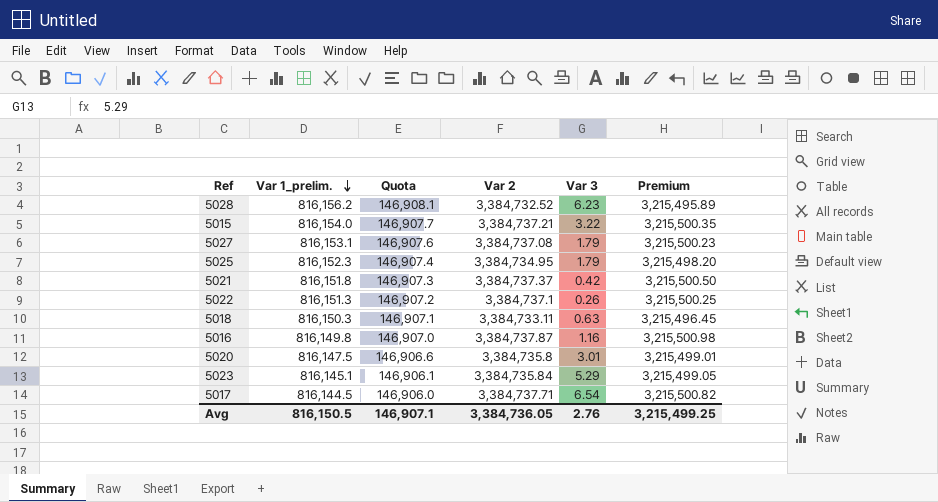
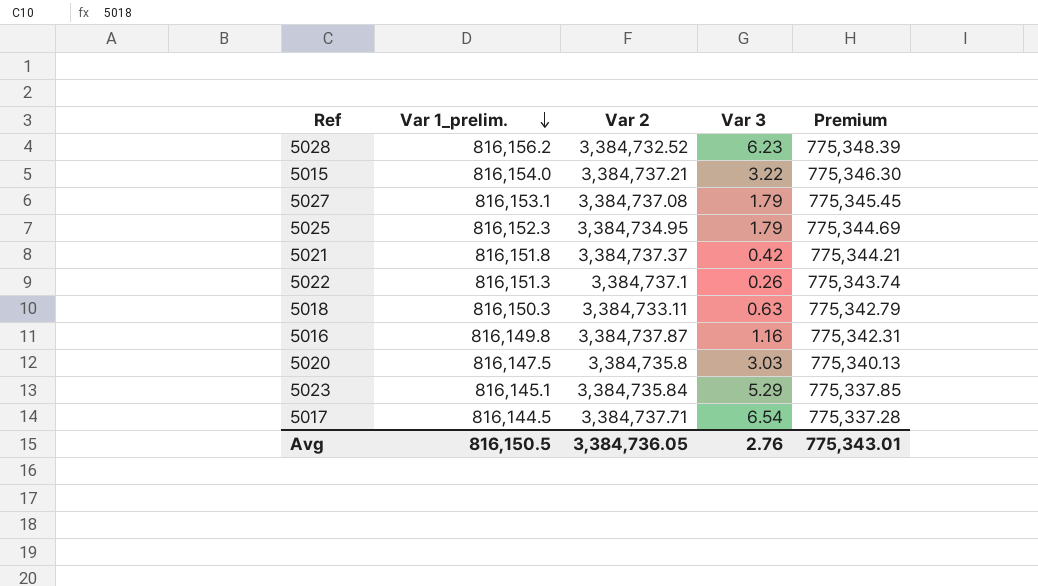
column Quota | formula: [Var 1_prelim.] * 0.18 -> none
column Premium | formula: [Var 2] * 0.95 -> [Var 1_prelim.] * 0.95
5020 | Var 3: 3.01 -> 3.03
Avg | Premium: 3,215,499.25 -> 775,343.01

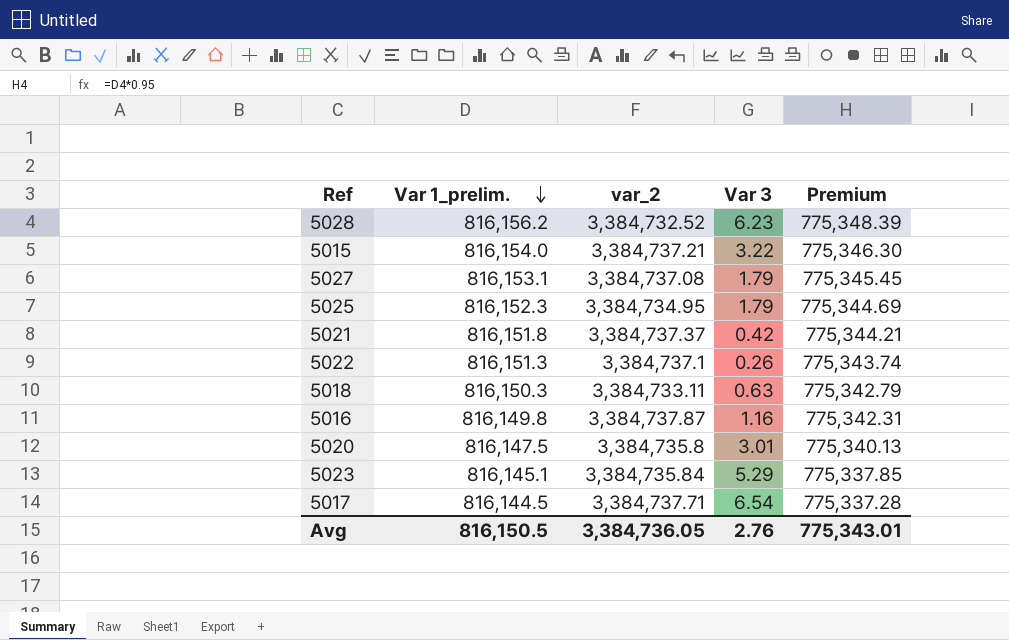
column name: Var 2 -> var_2
5020 | Var 3: 3.03 -> 3.01

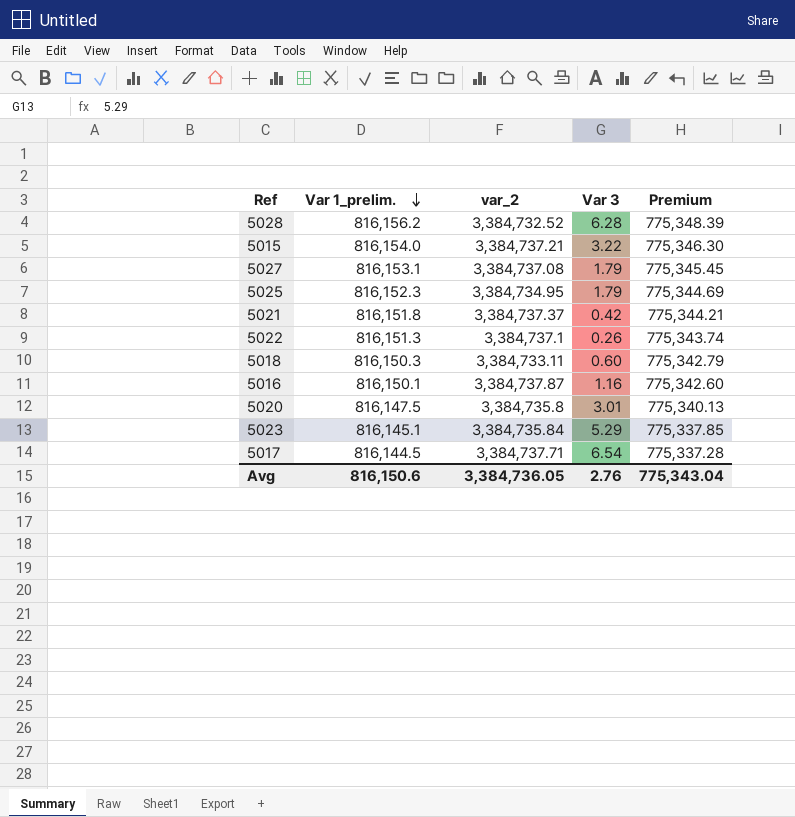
5028 | Var 3: 6.23 -> 6.28
5018 | Var 3: 0.63 -> 0.60
5016 | Var 1_prelim.: 816,149.8 -> 816,150.1
5016 | Premium: 775,342.31 -> 775,342.60
Avg | Var 1_prelim.: 816,150.5 -> 816,150.6
Avg | Premium: 775,343.01 -> 775,343.04

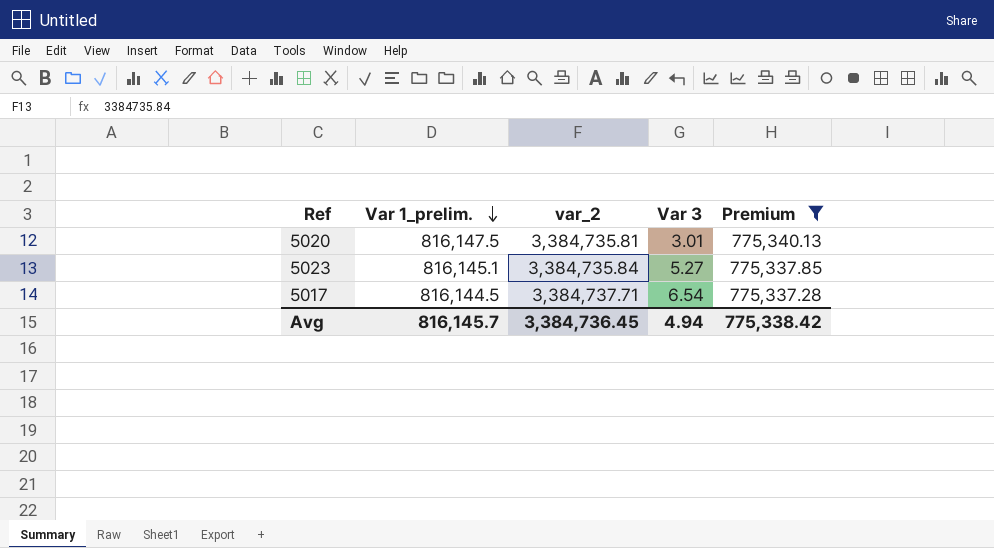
filter: none -> Premium <= 775,340.13
5020 | var_2: 3,384,735.8 -> 3,384,735.81
5023 | Var 3: 5.29 -> 5.27
Avg | Var 1_prelim.: 816,150.6 -> 816,145.7
Avg | var_2: 3,384,736.05 -> 3,384,736.45
Avg | Var 3: 2.76 -> 4.94
Avg | Premium: 775,343.04 -> 775,338.42

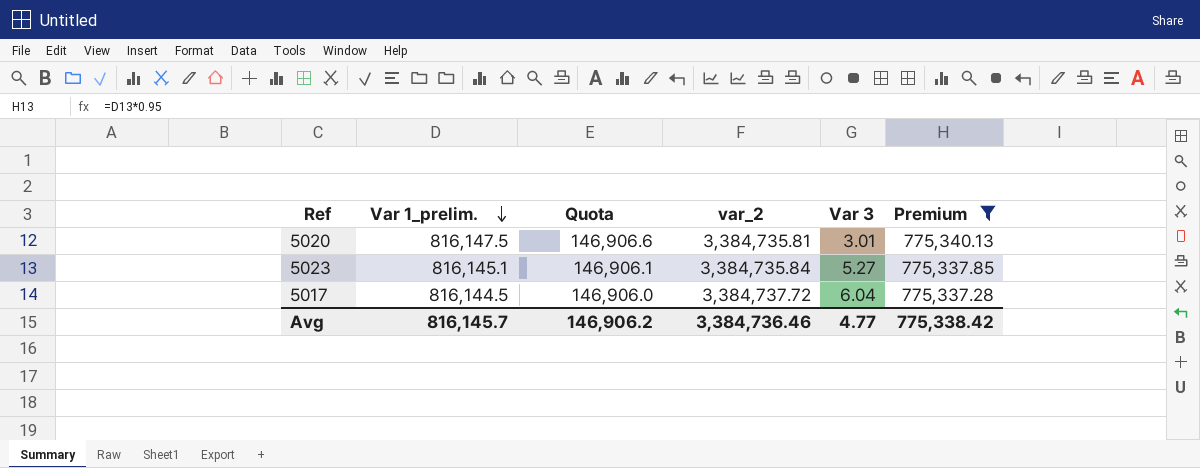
column Quota | formula: none -> [Var 1_prelim.] * 0.18
5017 | var_2: 3,384,737.71 -> 3,384,737.72
5017 | Var 3: 6.54 -> 6.04
Avg | var_2: 3,384,736.45 -> 3,384,736.46
Avg | Var 3: 4.94 -> 4.77

